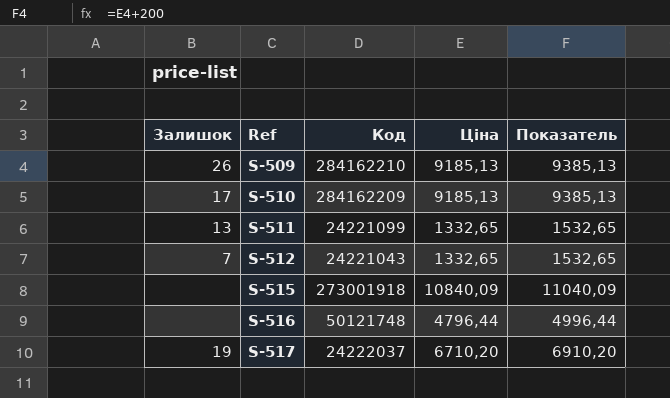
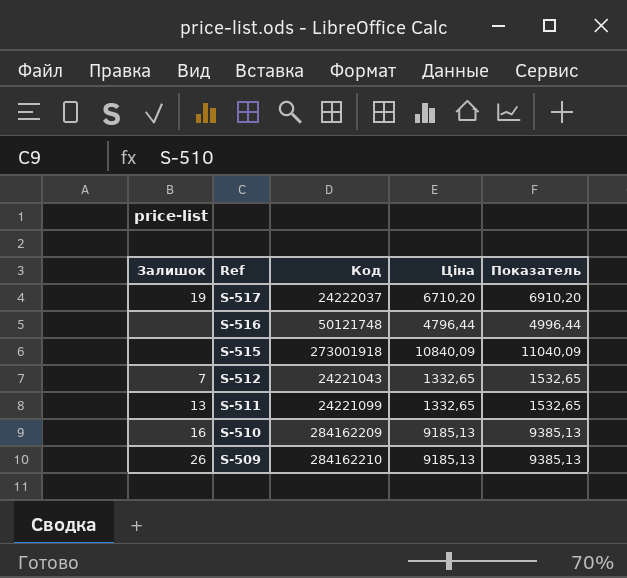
row order: Ref ascending -> Ref descending
S-510 | Залишок: 17 -> 16

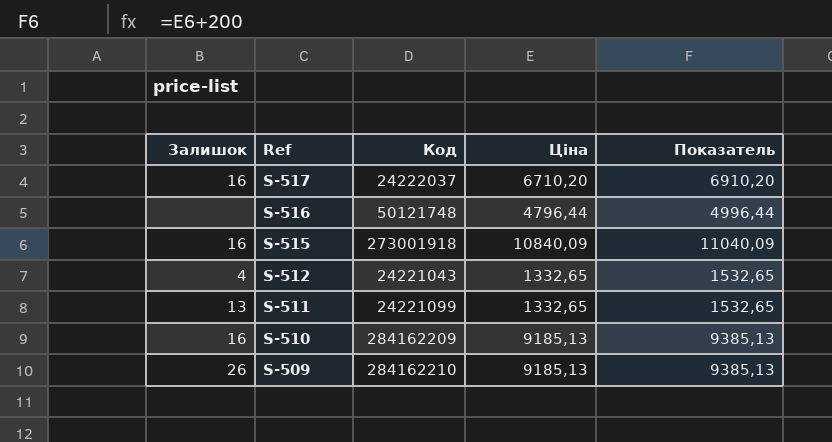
S-517 | Залишок: 19 -> 16
S-515 | Залишок: none -> 16
S-512 | Залишок: 7 -> 4

